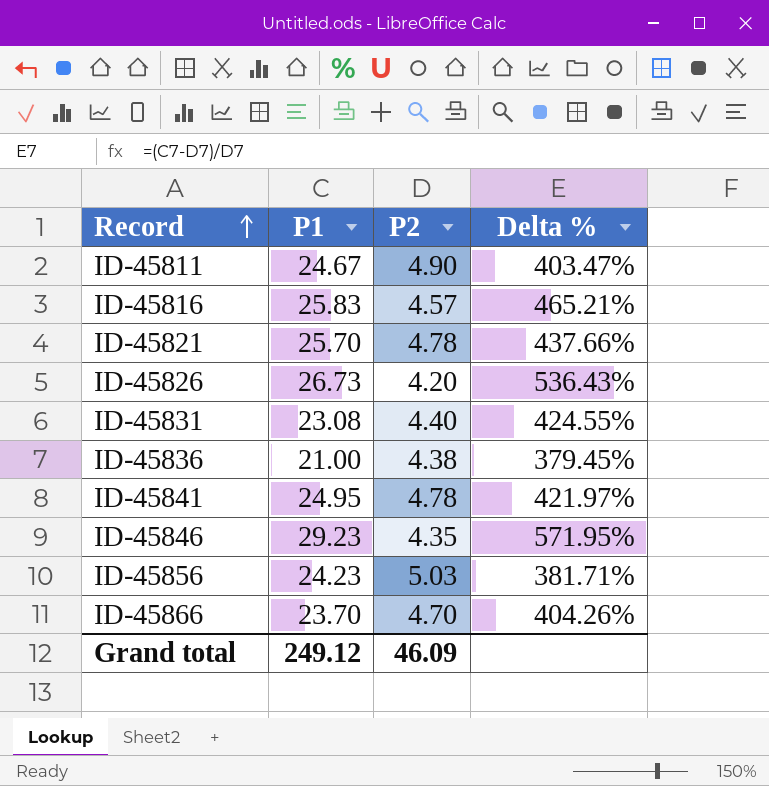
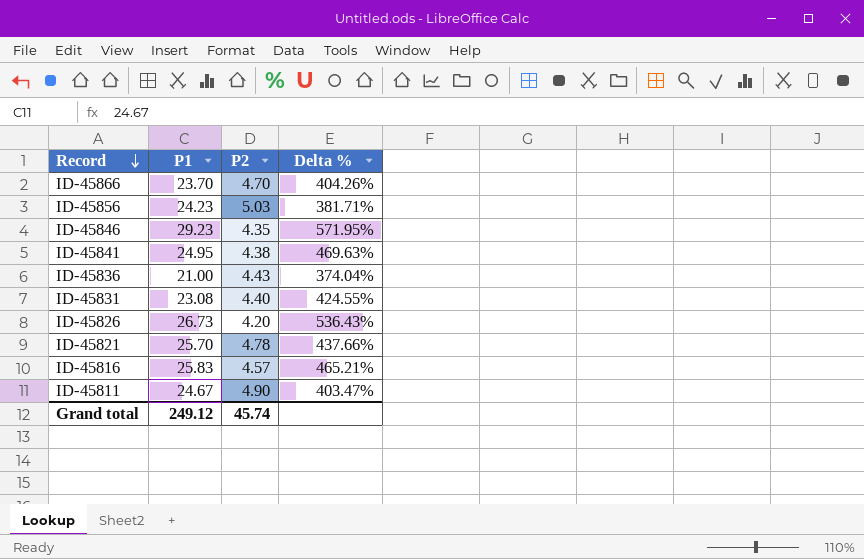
row order: Record ascending -> Record descending
ID-45841 | P2: 4.78 -> 4.38
ID-45841 | Delta %: 421.97% -> 469.63%
ID-45836 | P2: 4.38 -> 4.43
ID-45836 | Delta %: 379.45% -> 374.04%
Grand total | P2: 46.09 -> 45.74

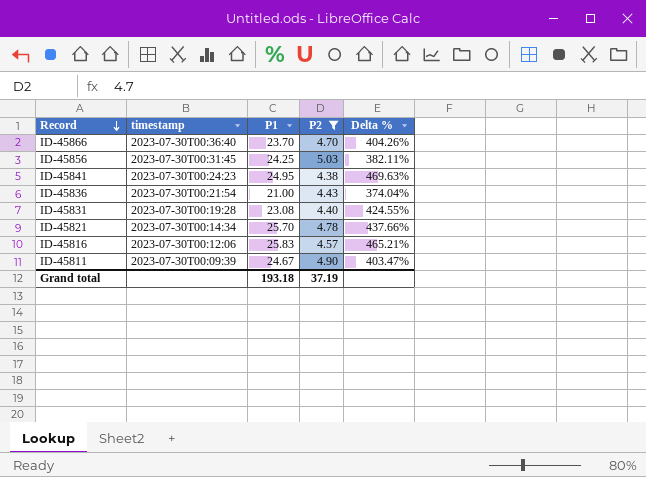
filter: none -> P2 >= 4.38
column timestamp | position: none -> 2
ID-45856 | P1: 24.23 -> 24.25
ID-45856 | Delta %: 381.71% -> 382.11%
Grand total | P1: 249.12 -> 193.18
Grand total | P2: 45.74 -> 37.19

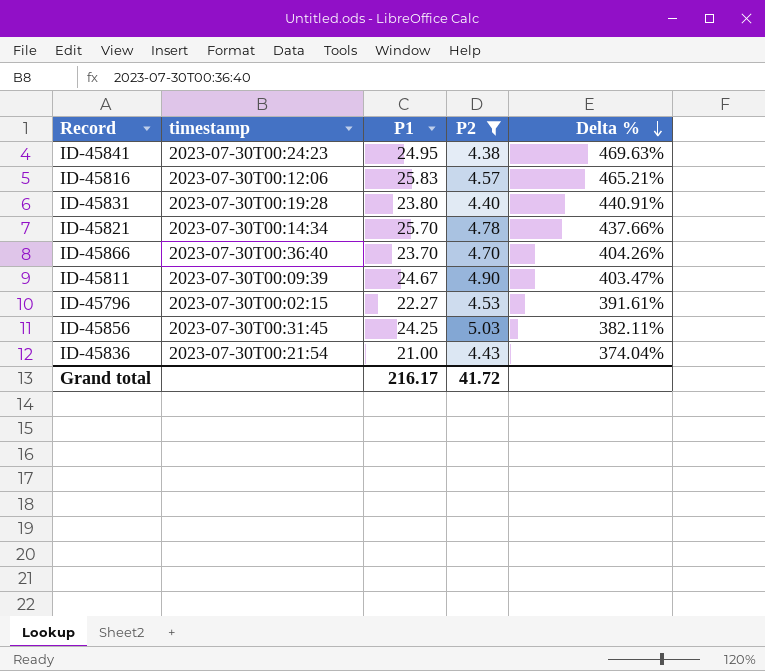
row order: Record descending -> Delta % descending
ID-45831 | P1: 23.08 -> 23.80
ID-45831 | Delta %: 424.55% -> 440.91%
row ID-45796: none -> 2023-07-30T00:02:15 | 22.27 | 4.53 | 391.61%
Grand total | P1: 193.18 -> 216.17
Grand total | P2: 37.19 -> 41.72

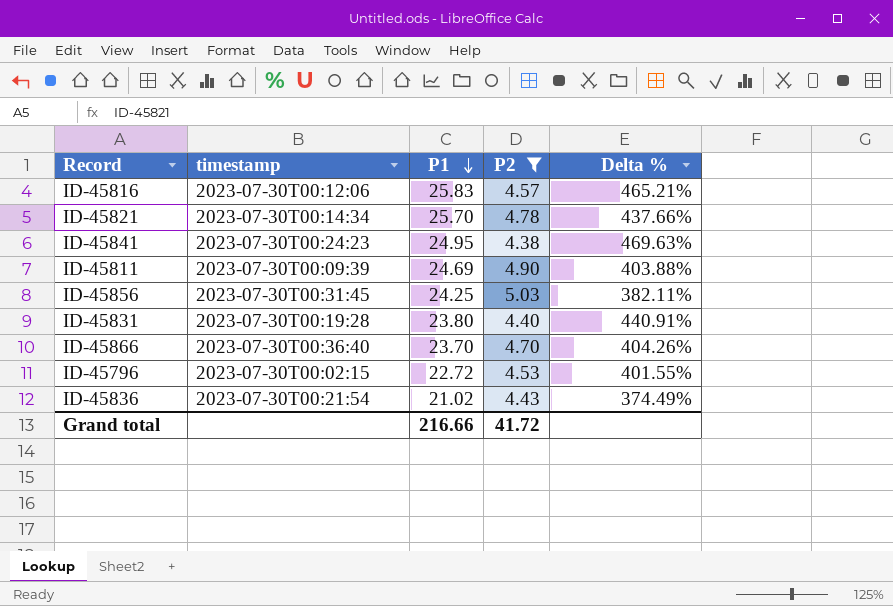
row order: Delta % descending -> P1 descending
ID-45811 | P1: 24.67 -> 24.69
ID-45811 | Delta %: 403.47% -> 403.88%
ID-45796 | P1: 22.27 -> 22.72
ID-45796 | Delta %: 391.61% -> 401.55%
ID-45836 | P1: 21.00 -> 21.02
ID-45836 | Delta %: 374.04% -> 374.49%
Grand total | P1: 216.17 -> 216.66

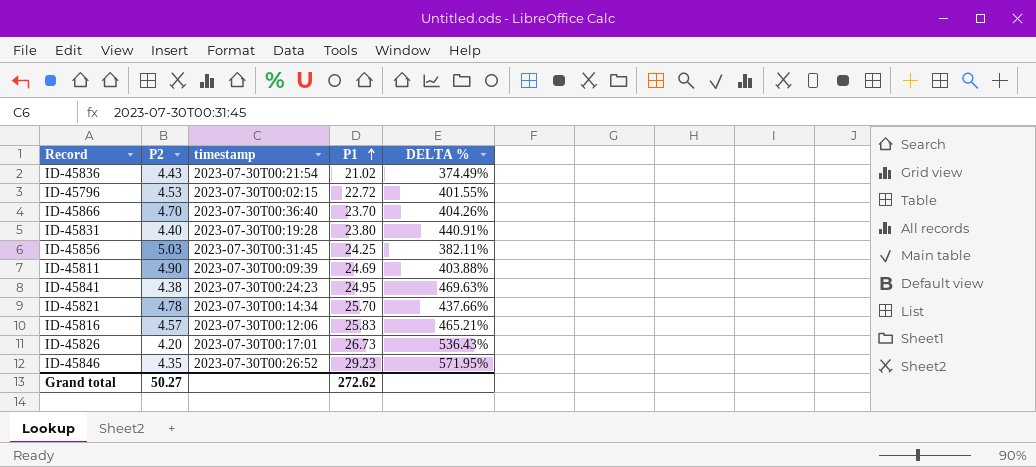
filter: P2 >= 4.38 -> none
row order: P1 descending -> P1 ascending
column P2 | position: 4 -> 2
column name: Delta % -> DELTA %
Grand total | P2: 41.72 -> 50.27
Grand total | P1: 216.66 -> 272.62

